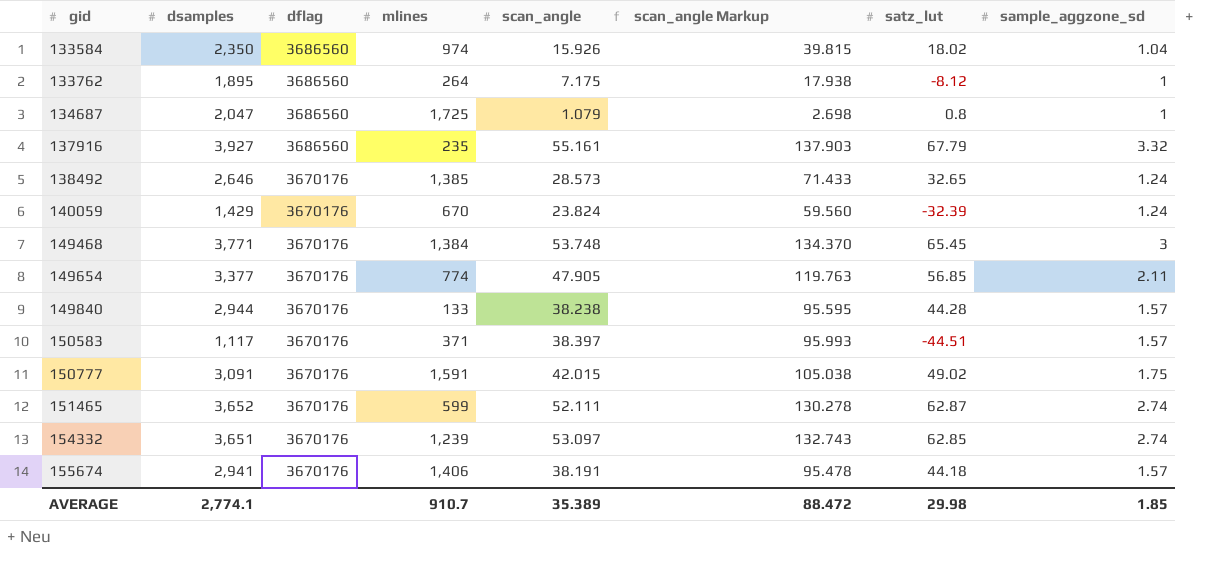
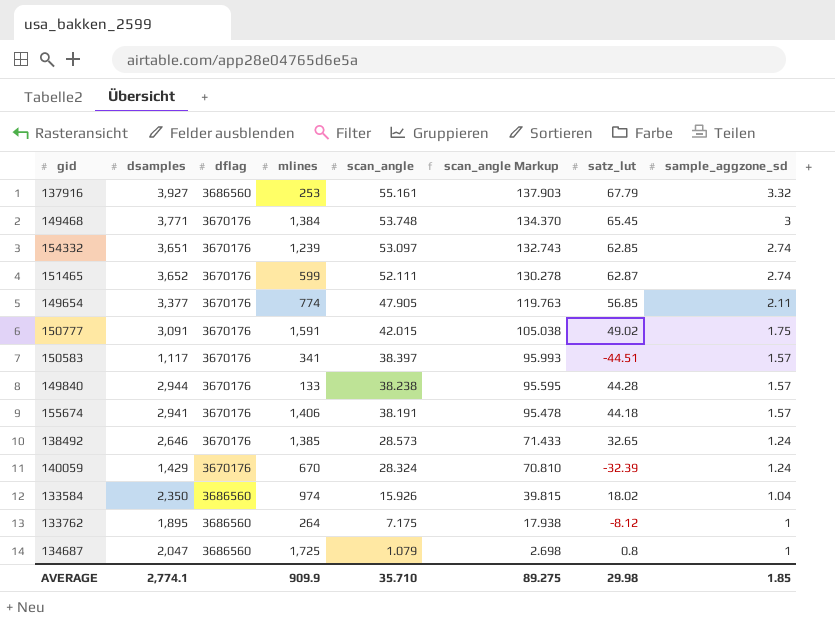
row order: gid ascending -> scan_angle descending
137916 | mlines: 235 -> 253
150583 | mlines: 371 -> 341
140059 | scan_angle: 23.824 -> 28.324
140059 | scan_angle Markup: 59.560 -> 70.810
AVERAGE | mlines: 910.7 -> 909.9
AVERAGE | scan_angle: 35.389 -> 35.710
AVERAGE | scan_angle Markup: 88.472 -> 89.275

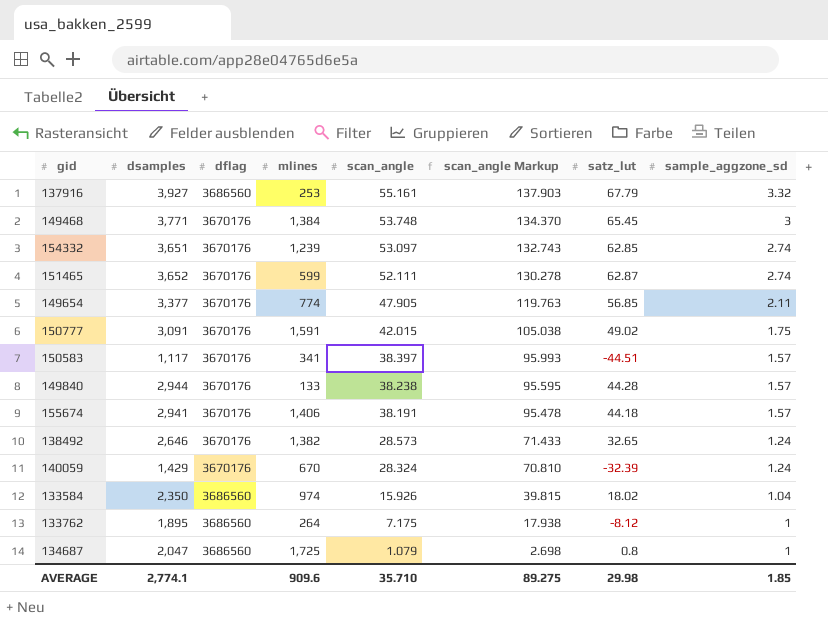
138492 | mlines: 1,385 -> 1,382
AVERAGE | mlines: 909.9 -> 909.6

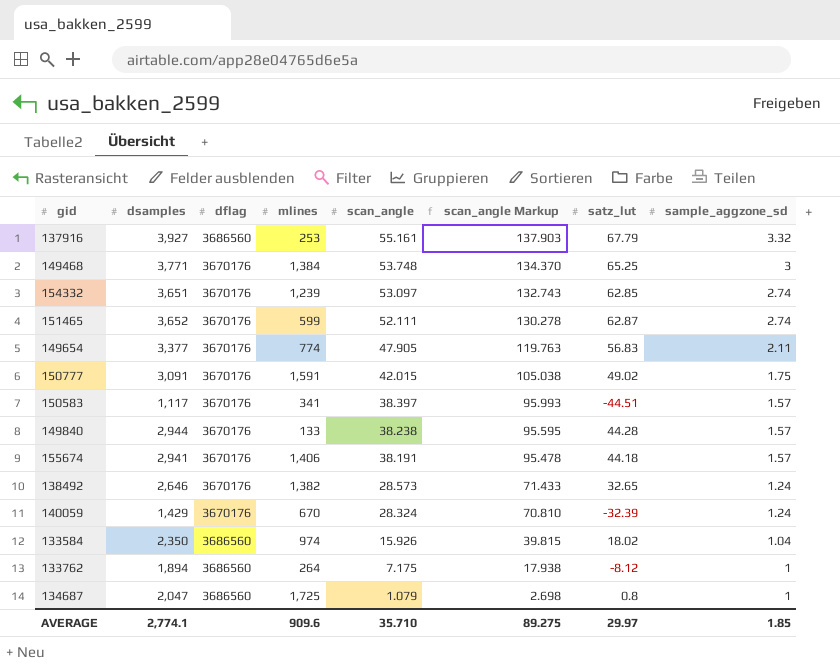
149468 | satz_lut: 65.45 -> 65.25
149654 | satz_lut: 56.85 -> 56.83
133762 | dsamples: 1,895 -> 1,894
AVERAGE | satz_lut: 29.98 -> 29.97

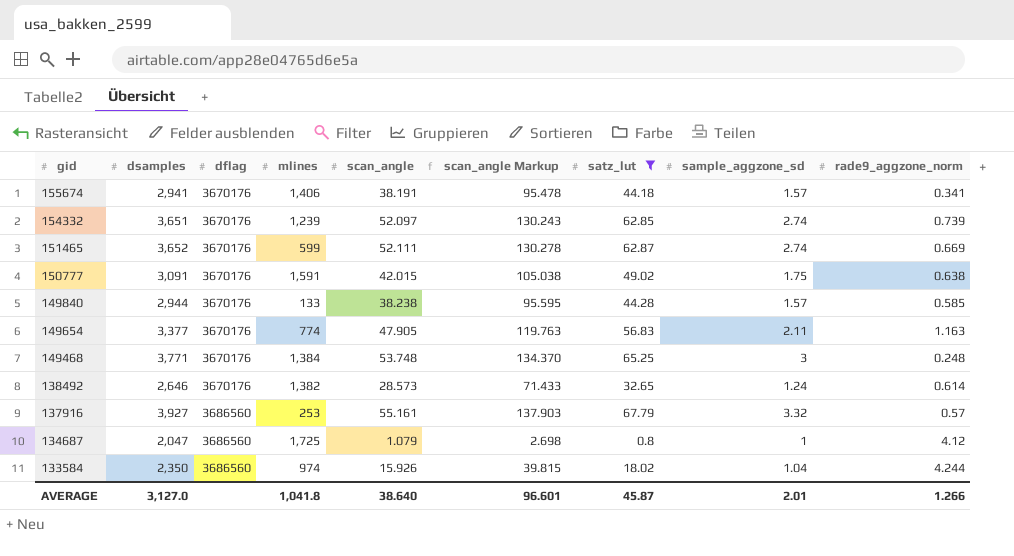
filter: none -> satz_lut >= 0.8
row order: scan_angle descending -> gid descending
column rade9_aggzone_norm | position: none -> 9
154332 | scan_angle: 53.097 -> 52.097
154332 | scan_angle Markup: 132.743 -> 130.243
AVERAGE | dsamples: 2,774.1 -> 3,127.0
AVERAGE | mlines: 909.6 -> 1,041.8
AVERAGE | scan_angle: 35.710 -> 38.640
AVERAGE | scan_angle Markup: 89.275 -> 96.601
AVERAGE | satz_lut: 29.97 -> 45.87
AVERAGE | sample_aggzone_sd: 1.85 -> 2.01

